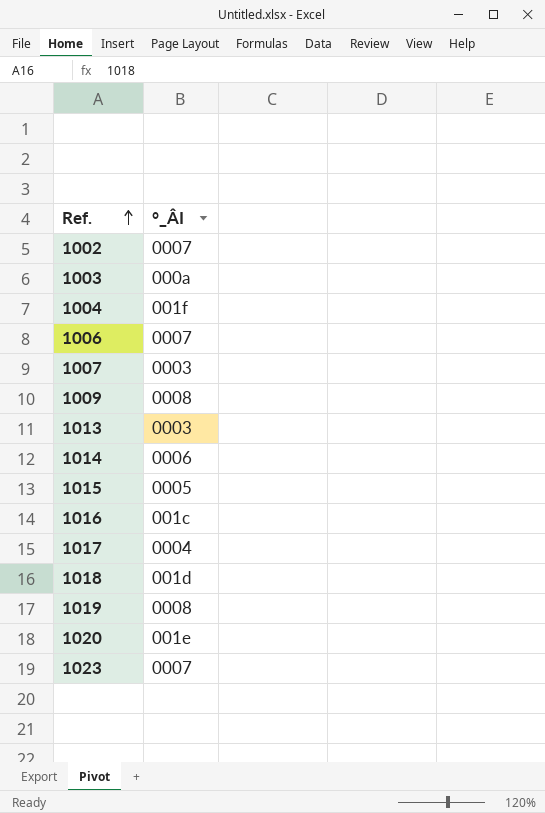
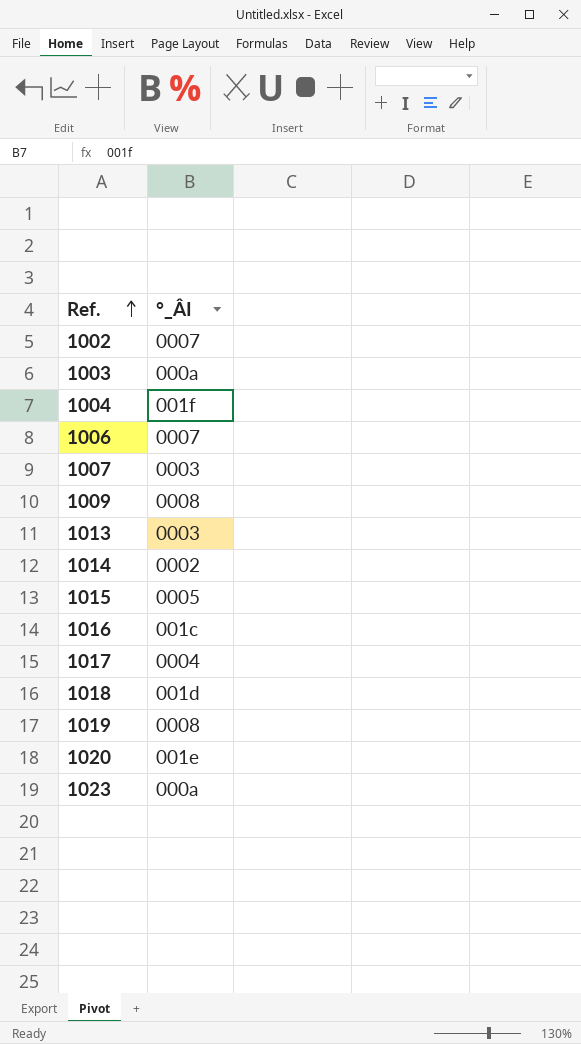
1014 | °_ÂI: 0006 -> 0002
1023 | °_ÂI: 0007 -> 000a

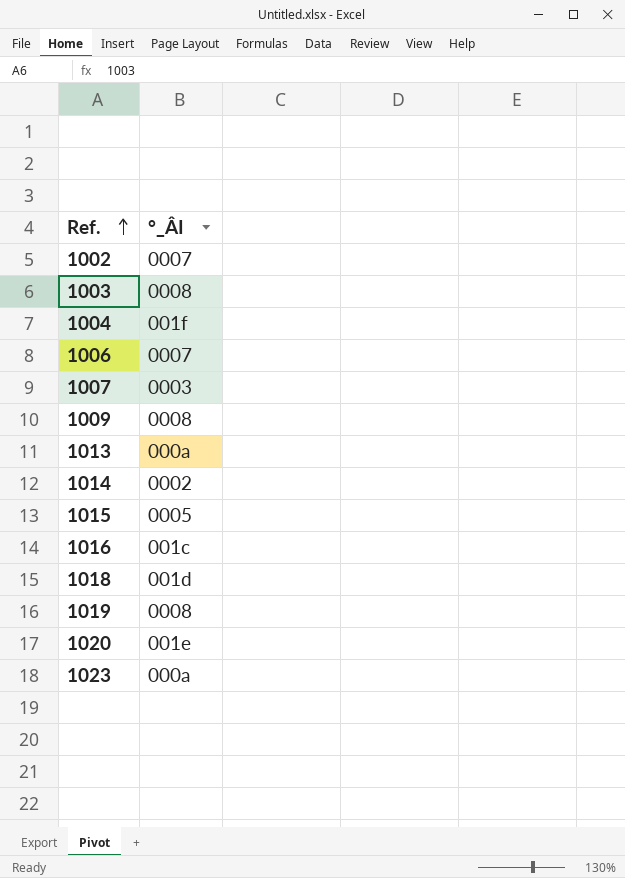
row 1017: 0004 -> none
1003 | °_ÂI: 000a -> 0008
1013 | °_ÂI: 0003 -> 000a

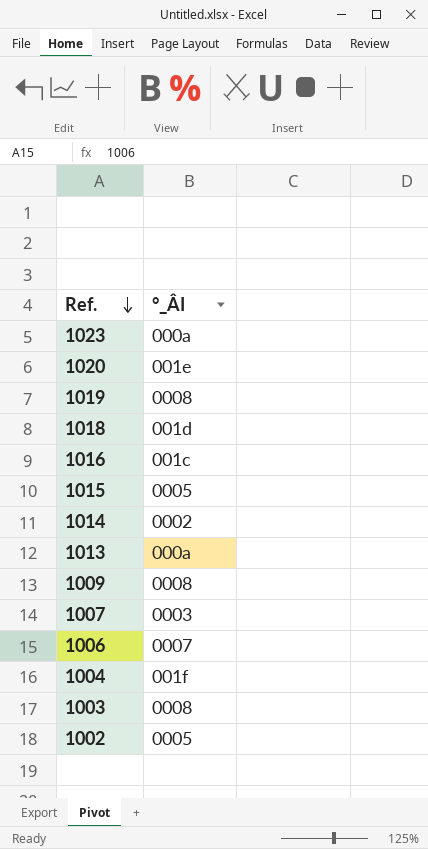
row order: Ref. ascending -> Ref. descending
1002 | °_ÂI: 0007 -> 0005

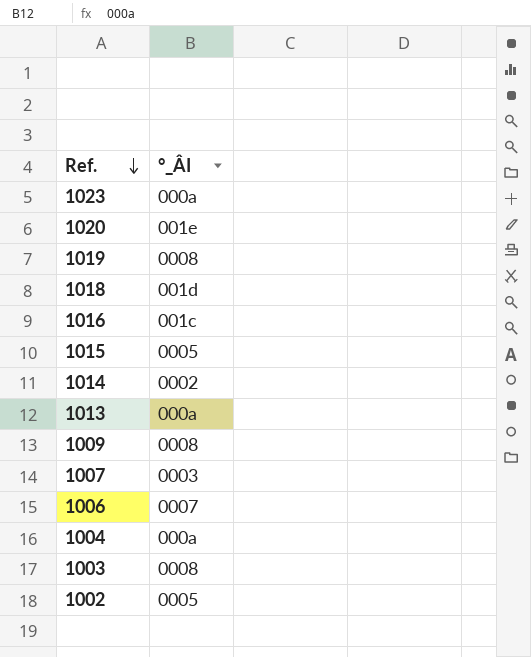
1004 | °_ÂI: 001f -> 000a

